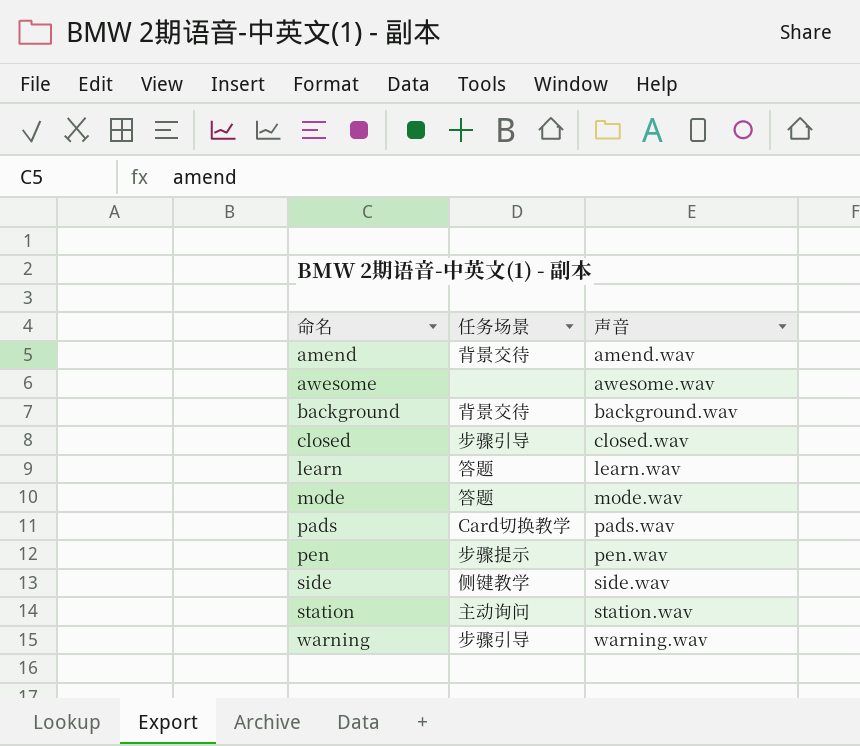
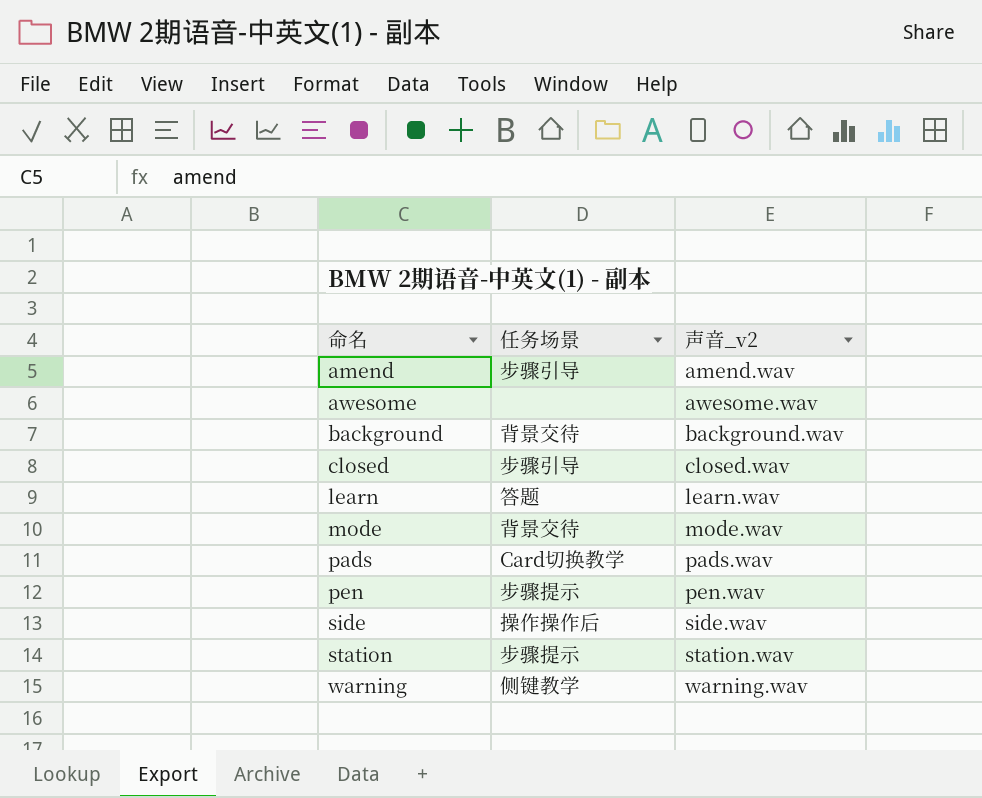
column name: 声音 -> 声音_v2
amend | 任务场景: 背景交待 -> 步骤引导
mode | 任务场景: 答题 -> 背景交待
side | 任务场景: 侧键教学 -> 操作操作后
station | 任务场景: 主动询问 -> 步骤提示
warning | 任务场景: 步骤引导 -> 侧键教学

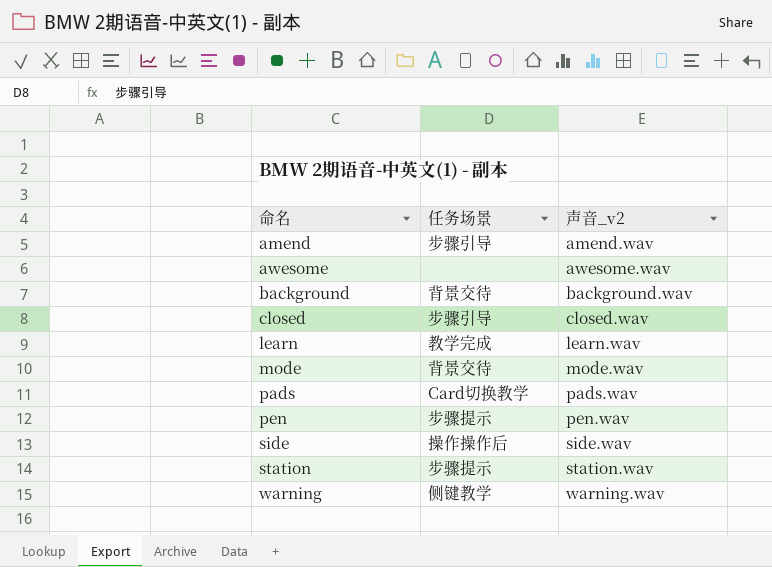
learn | 任务场景: 答题 -> 教学完成

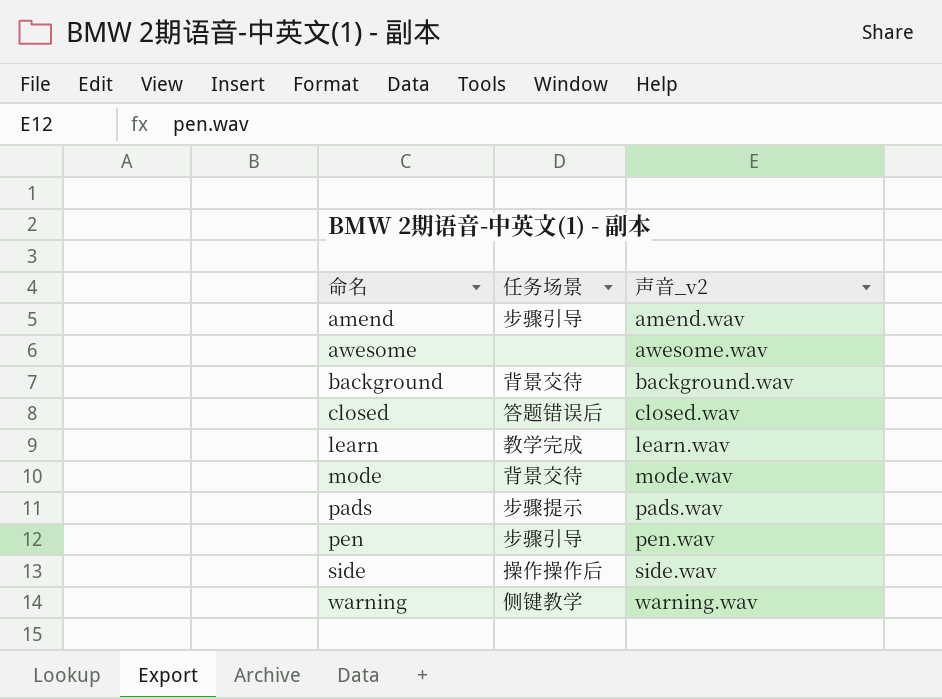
row station: 步骤提示 | station.wav -> none
closed | 任务场景: 步骤引导 -> 答题错误后
pads | 任务场景: Card切换教学 -> 步骤提示
pen | 任务场景: 步骤提示 -> 步骤引导

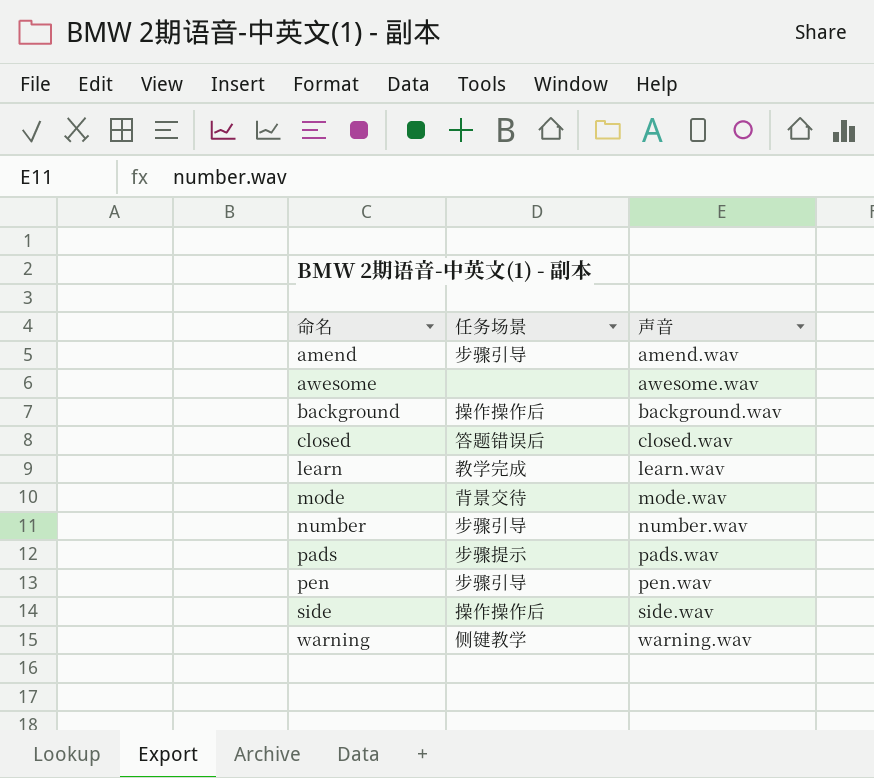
column name: 声音_v2 -> 声音
background | 任务场景: 背景交待 -> 操作操作后
row number: none -> 步骤引导 | number.wav

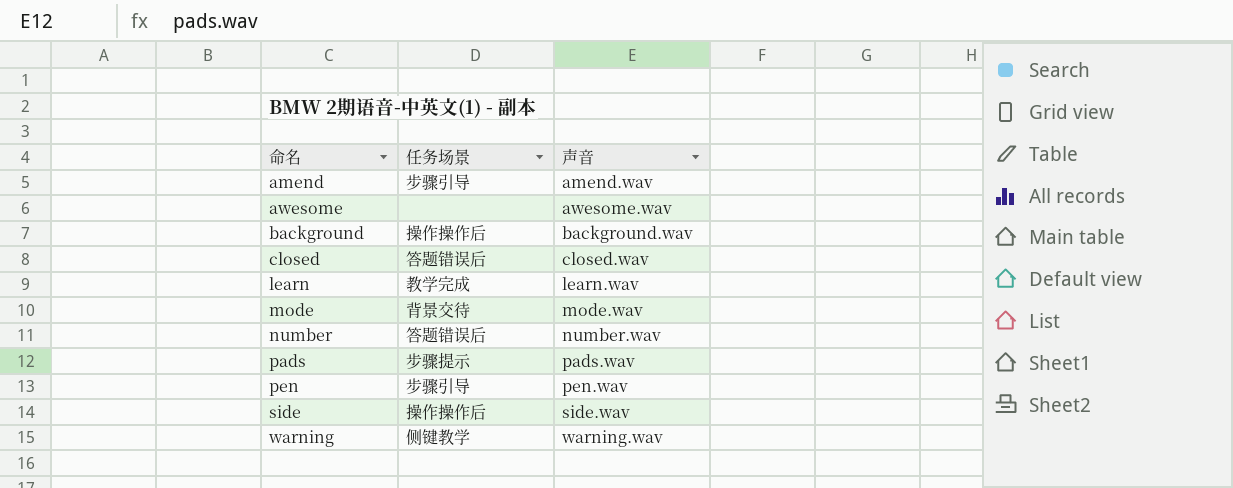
number | 任务场景: 步骤引导 -> 答题错误后

